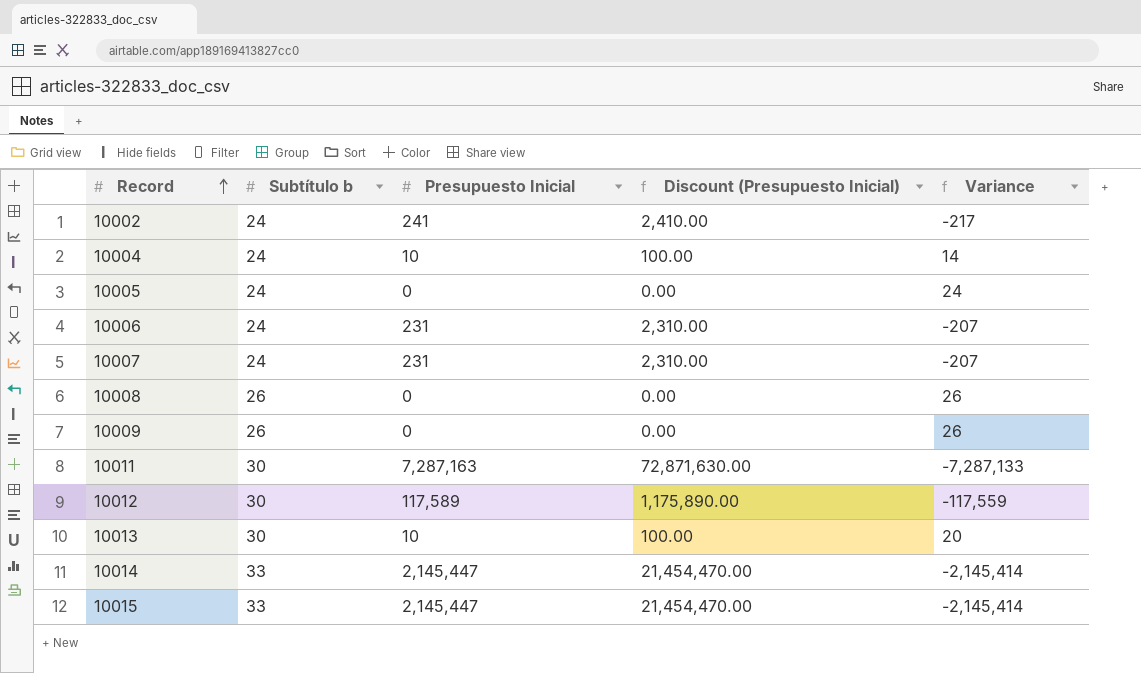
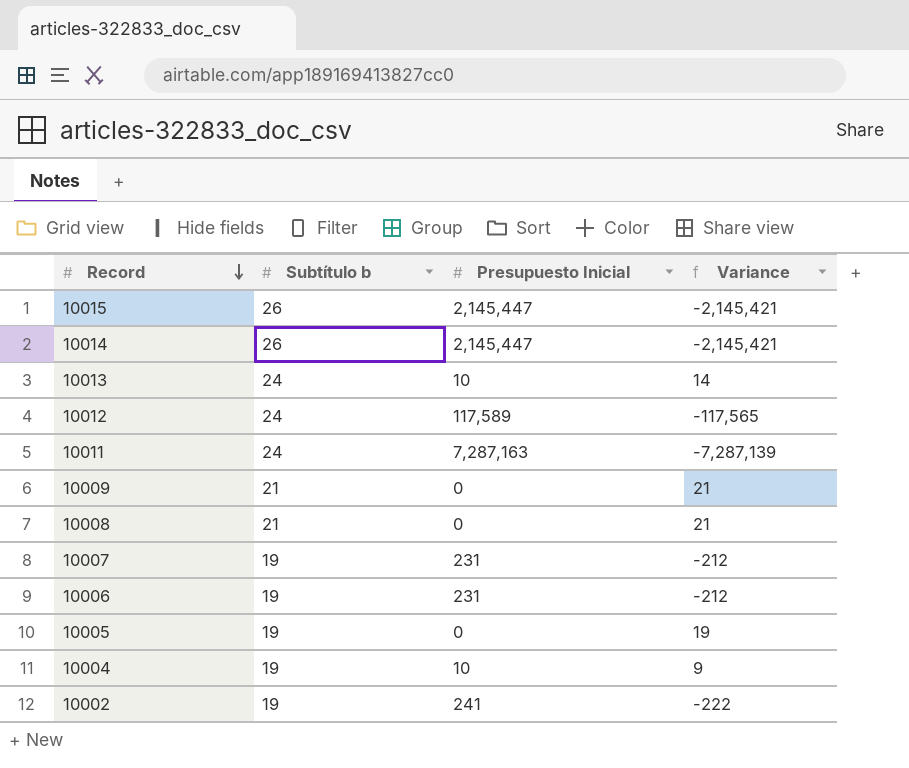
row order: Record ascending -> Record descending
column Discount (Presupuesto Inicial) | formula: [Presupuesto Inicial] * 10 -> none
10015 | Subtítulo b: 33 -> 26
10015 | Variance: -2,145,414 -> -2,145,421
10014 | Subtítulo b: 33 -> 26
10014 | Variance: -2,145,414 -> -2,145,421
10013 | Subtítulo b: 30 -> 24
10013 | Variance: 20 -> 14
10012 | Subtítulo b: 30 -> 24
10012 | Variance: -117,559 -> -117,565
10011 | Subtítulo b: 30 -> 24
10011 | Variance: -7,287,133 -> -7,287,139
10009 | Subtítulo b: 26 -> 21
10009 | Variance: 26 -> 21
10008 | Subtítulo b: 26 -> 21
10008 | Variance: 26 -> 21
10007 | Subtítulo b: 24 -> 19
10007 | Variance: -207 -> -212
10006 | Subtítulo b: 24 -> 19
10006 | Variance: -207 -> -212
10005 | Subtítulo b: 24 -> 19
10005 | Variance: 24 -> 19
10004 | Subtítulo b: 24 -> 19
10004 | Variance: 14 -> 9
10002 | Subtítulo b: 24 -> 19
10002 | Variance: -217 -> -222

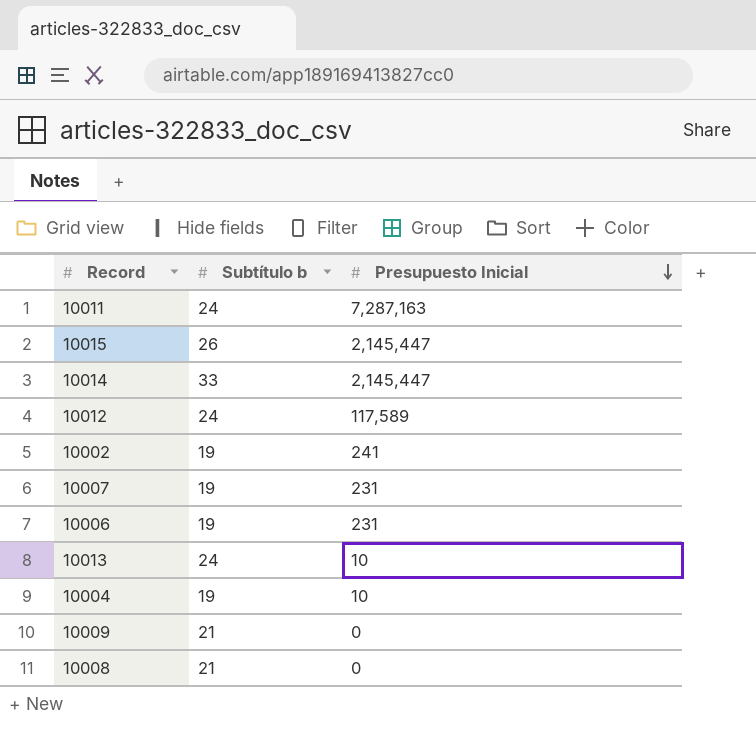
row order: Record descending -> Presupuesto Inicial descending
column Variance | formula: [Subtítulo b] - [Presupuesto Inicial] -> none
row 10005: 19 | 0 | 19 -> none
10014 | Subtítulo b: 26 -> 33

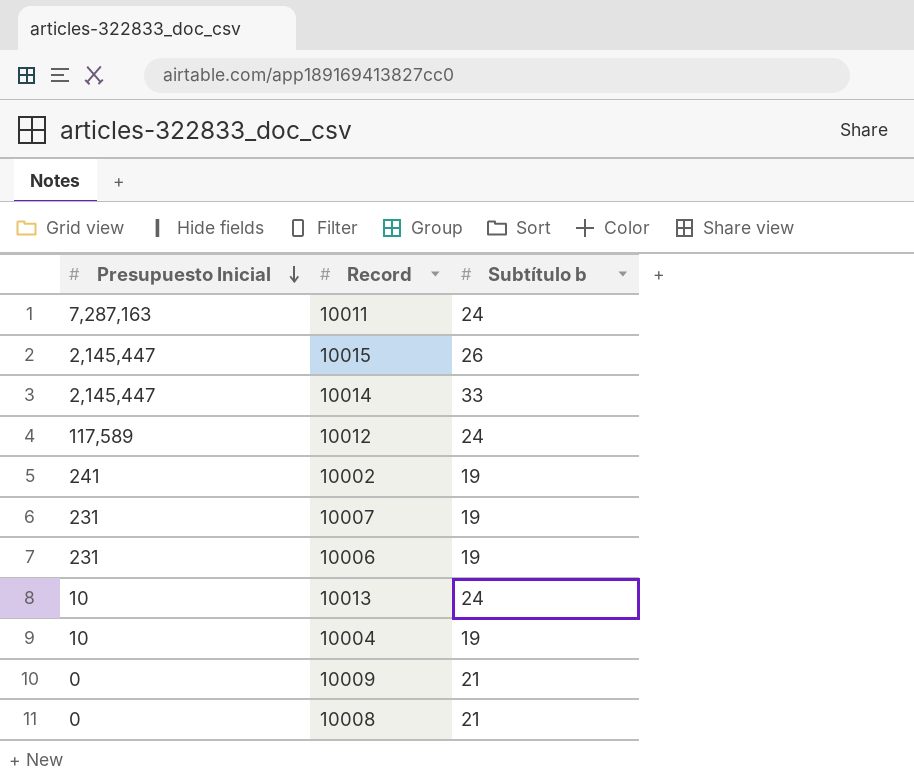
column Presupuesto Inicial | position: 3 -> 1

